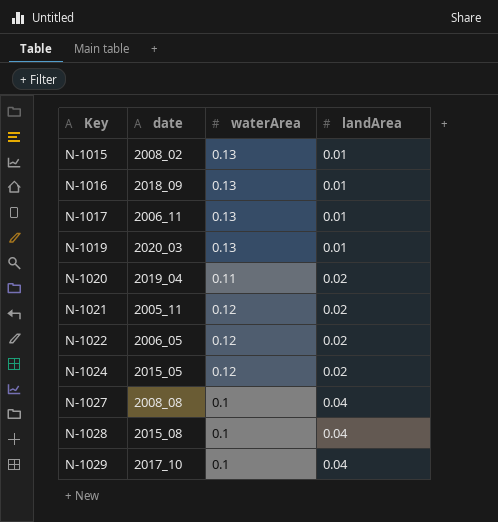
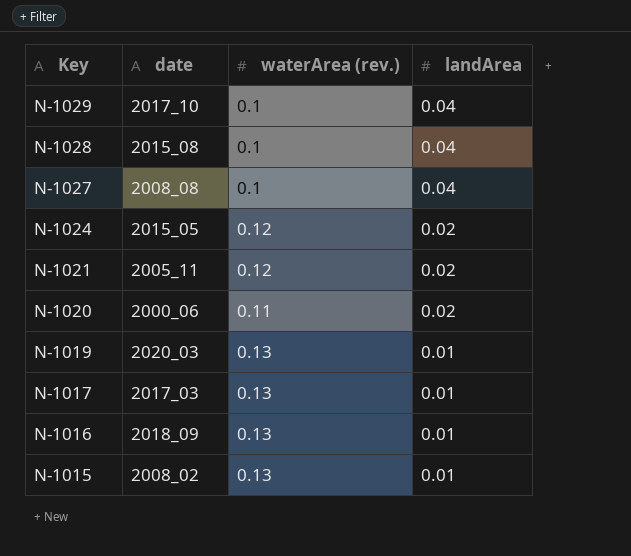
row order: Key ascending -> Key descending
column name: waterArea -> waterArea (rev.)
row N-1022: 2006_05 | 0.12 | 0.02 -> none
N-1020 | date: 2019_04 -> 2000_06
N-1017 | date: 2006_11 -> 2017_03

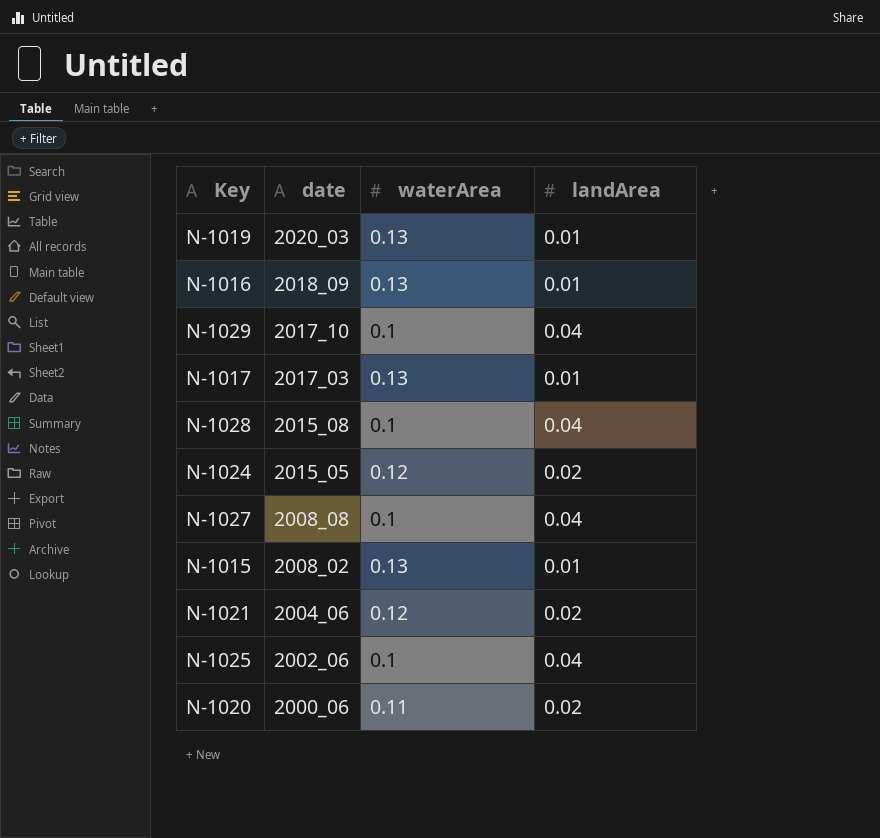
row order: Key descending -> date descending
column name: waterArea (rev.) -> waterArea
N-1021 | date: 2005_11 -> 2004_06
row N-1025: none -> 2002_06 | 0.1 | 0.04

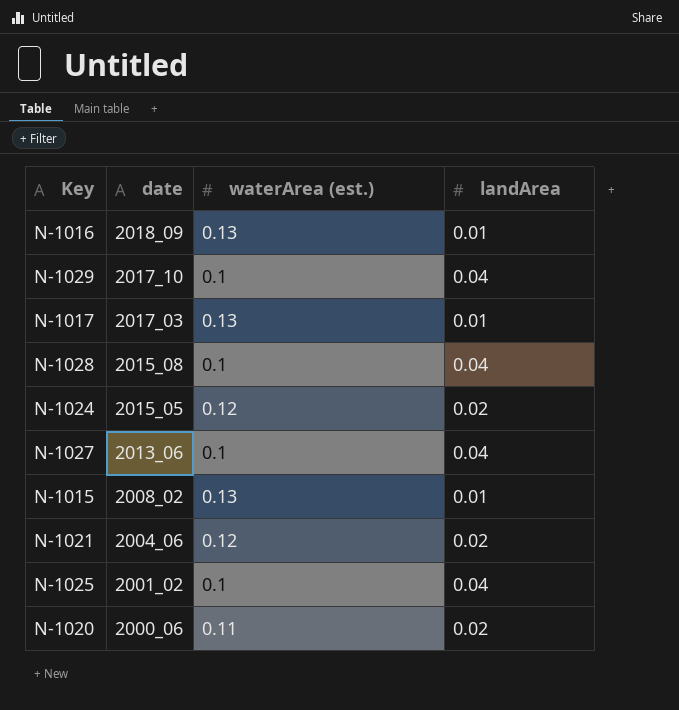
column name: waterArea -> waterArea (est.)
row N-1019: 2020_03 | 0.13 | 0.01 -> none
N-1027 | date: 2008_08 -> 2013_06
N-1025 | date: 2002_06 -> 2001_02

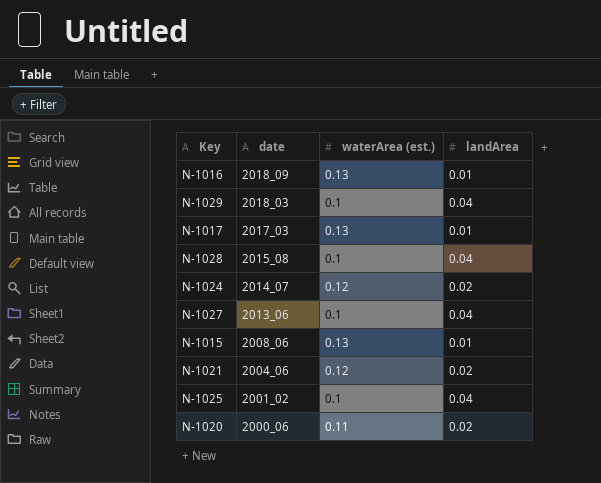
N-1029 | date: 2017_10 -> 2018_03
N-1024 | date: 2015_05 -> 2014_07
N-1015 | date: 2008_02 -> 2008_06

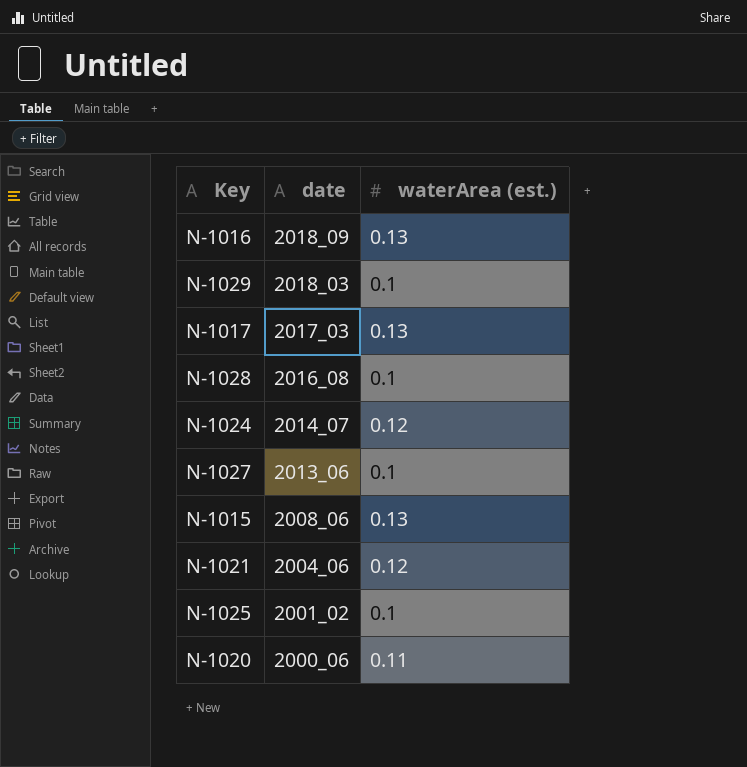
column landArea | position: 4 -> none
N-1028 | date: 2015_08 -> 2016_08

